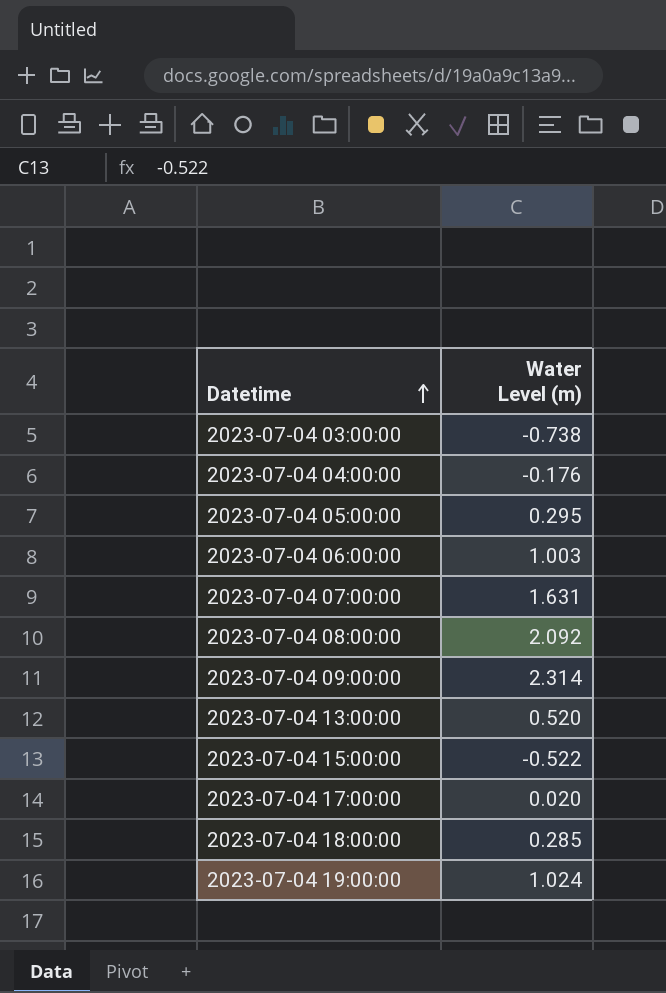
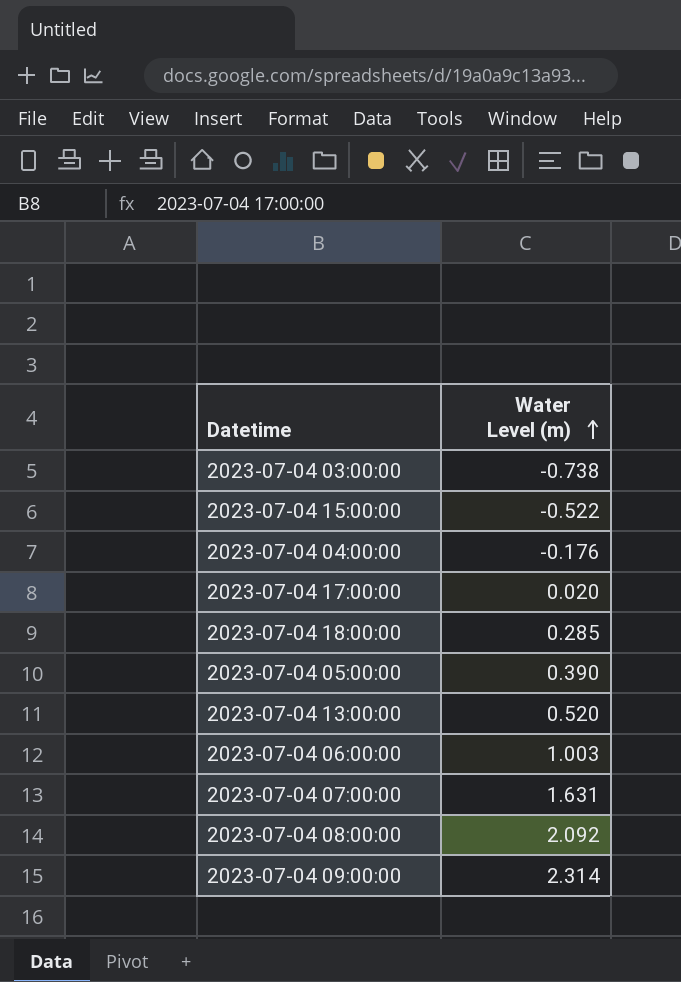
row order: Datetime ascending -> Water Level (m) ascending
row 2023-07-04 19:00:00: 1.024 -> none
2023-07-04 05:00:00 | Water Level (m): 0.295 -> 0.390

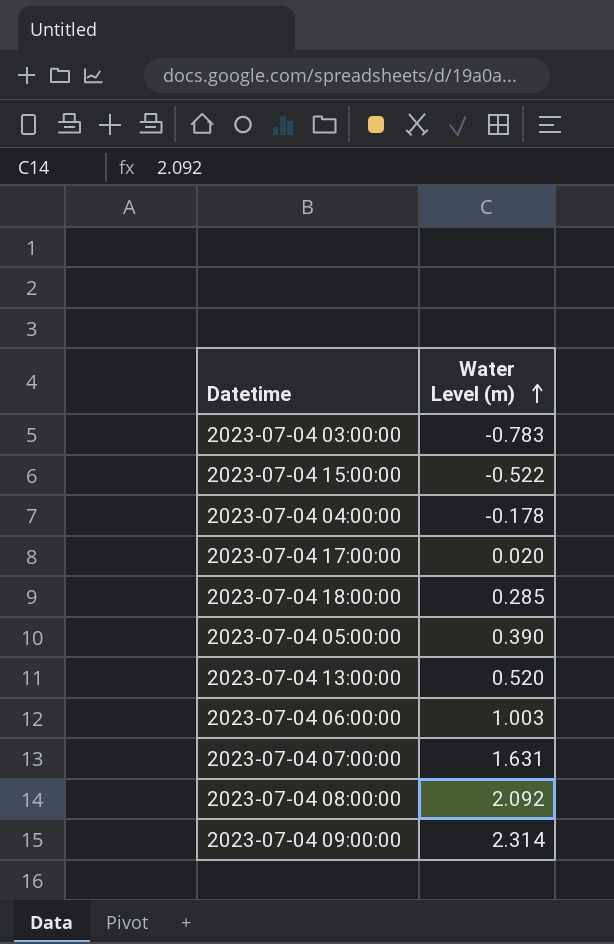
2023-07-04 03:00:00 | Water Level (m): -0.738 -> -0.783
2023-07-04 04:00:00 | Water Level (m): -0.176 -> -0.178

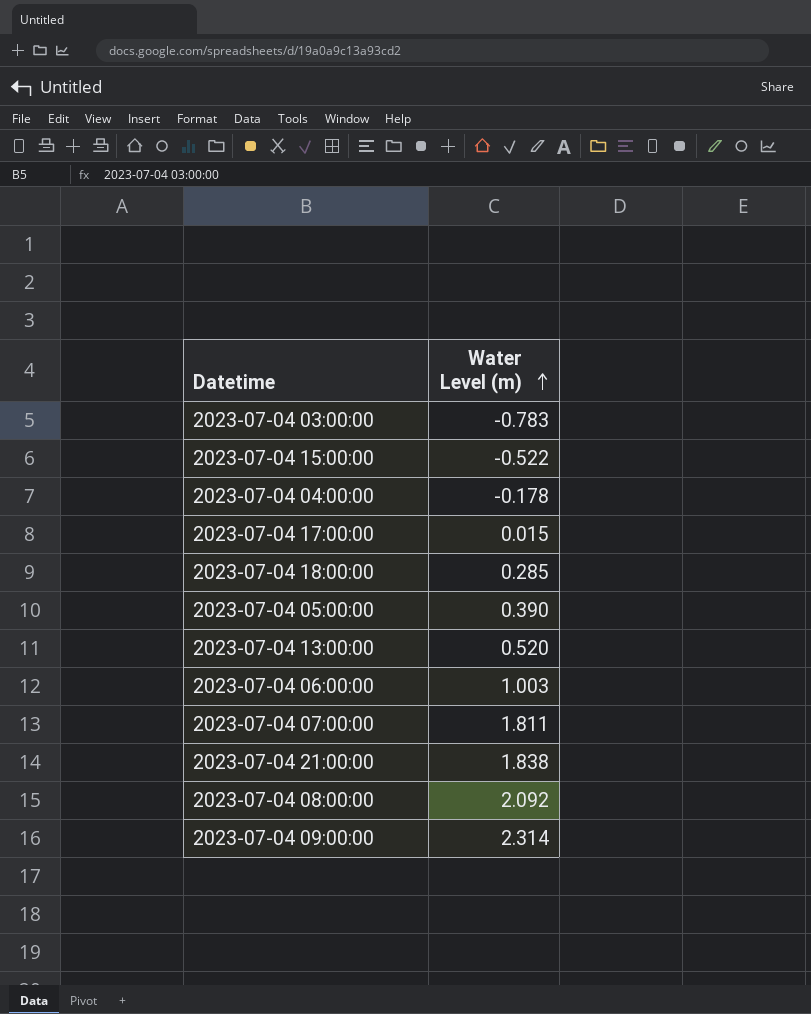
2023-07-04 17:00:00 | Water Level (m): 0.020 -> 0.015
2023-07-04 07:00:00 | Water Level (m): 1.631 -> 1.811
row 2023-07-04 21:00:00: none -> 1.838

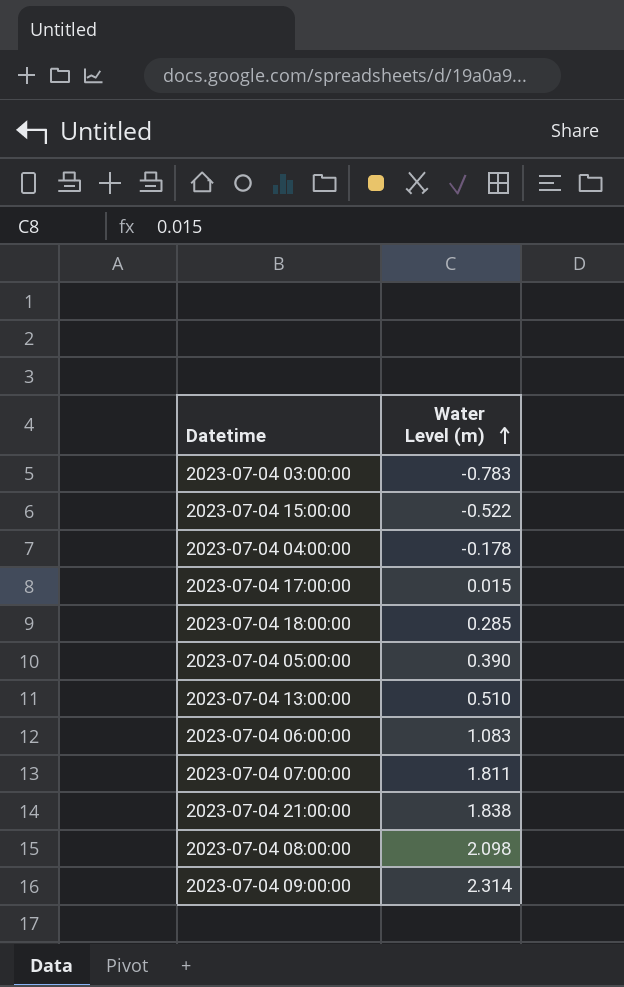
2023-07-04 13:00:00 | Water Level (m): 0.520 -> 0.510
2023-07-04 06:00:00 | Water Level (m): 1.003 -> 1.083
2023-07-04 08:00:00 | Water Level (m): 2.092 -> 2.098

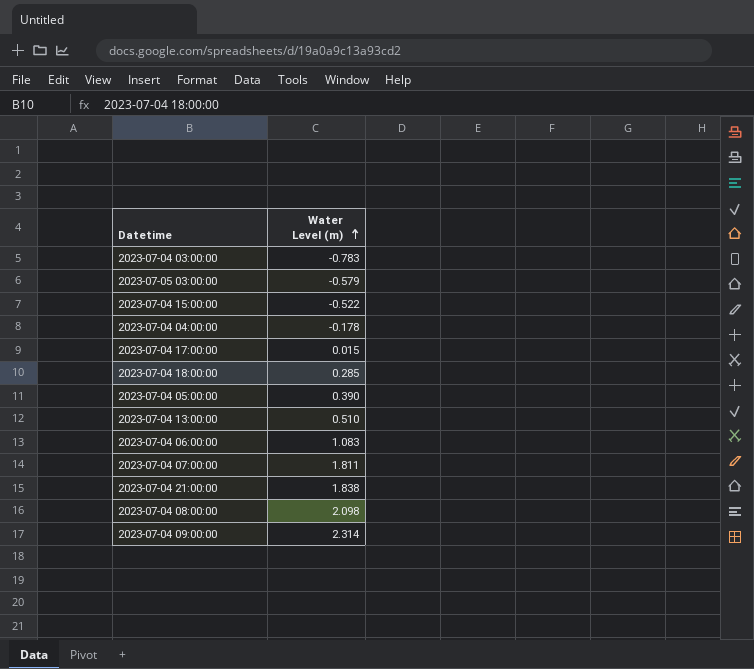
row 2023-07-05 03:00:00: none -> -0.579

